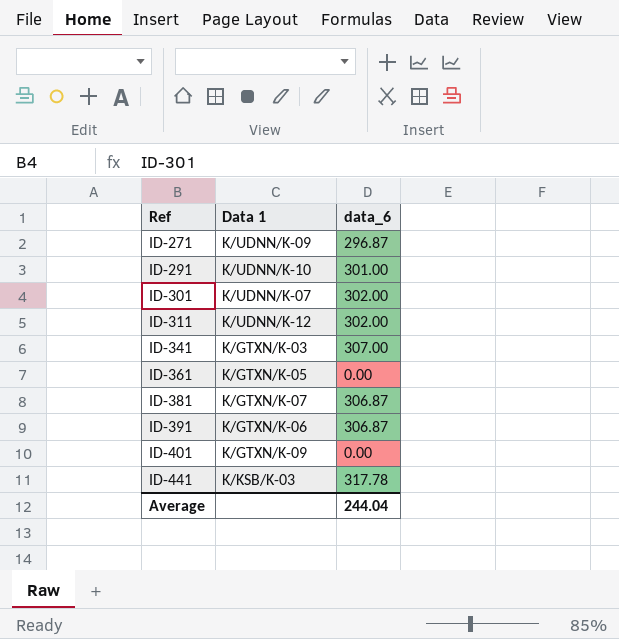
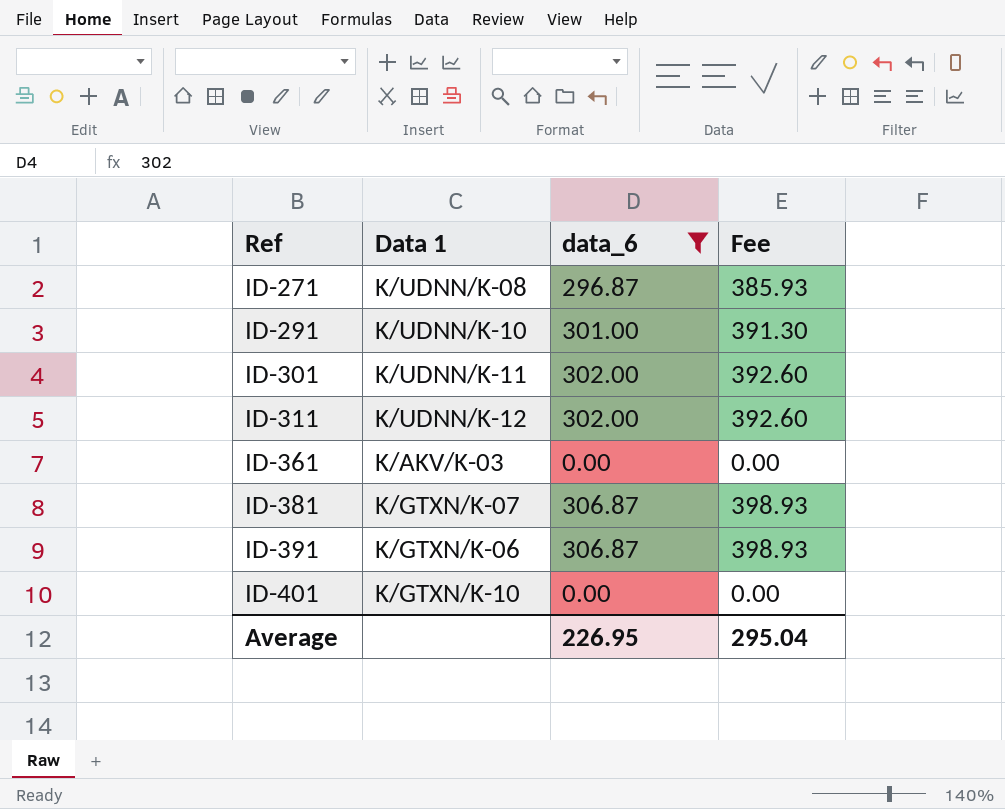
filter: none -> data_6 <= 306.87
column Fee | formula: none -> [data_6] * 1.3
ID-271 | Data 1: K/UDNN/K-09 -> K/UDNN/K-08
ID-301 | Data 1: K/UDNN/K-07 -> K/UDNN/K-11
ID-361 | Data 1: K/GTXN/K-05 -> K/AKV/K-03
ID-401 | Data 1: K/GTXN/K-09 -> K/GTXN/K-10
Average | data_6: 244.04 -> 226.95

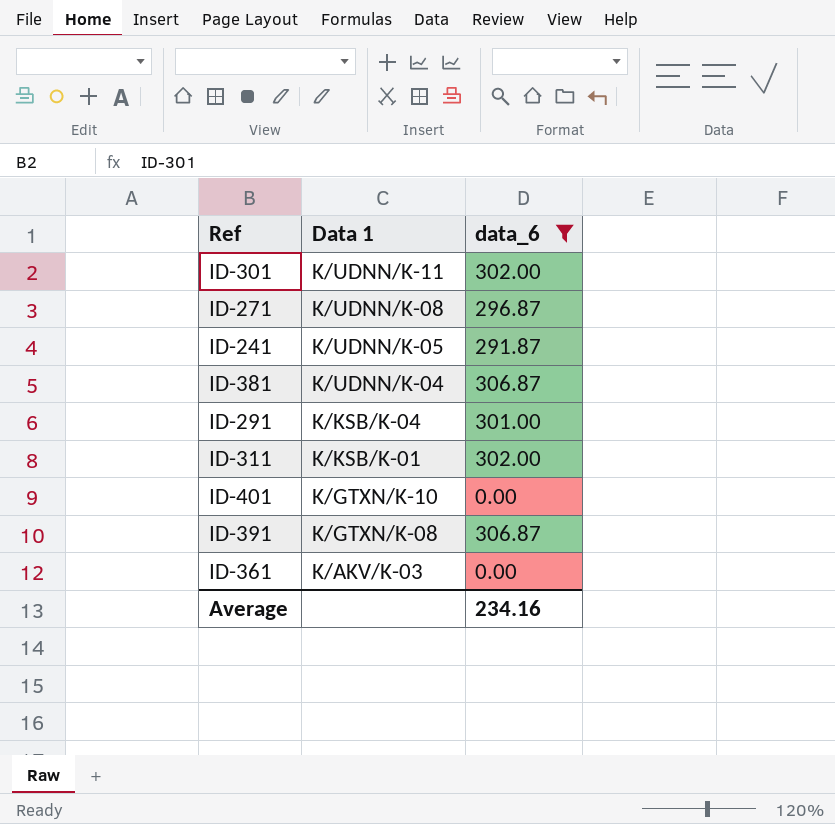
row order: Ref ascending -> Data 1 descending
column Fee | formula: [data_6] * 1.3 -> none
row ID-241: none -> K/UDNN/K-05 | 291.87
ID-381 | Data 1: K/GTXN/K-07 -> K/UDNN/K-04
ID-291 | Data 1: K/UDNN/K-10 -> K/KSB/K-04
ID-311 | Data 1: K/UDNN/K-12 -> K/KSB/K-01
ID-391 | Data 1: K/GTXN/K-06 -> K/GTXN/K-08
Average | data_6: 226.95 -> 234.16

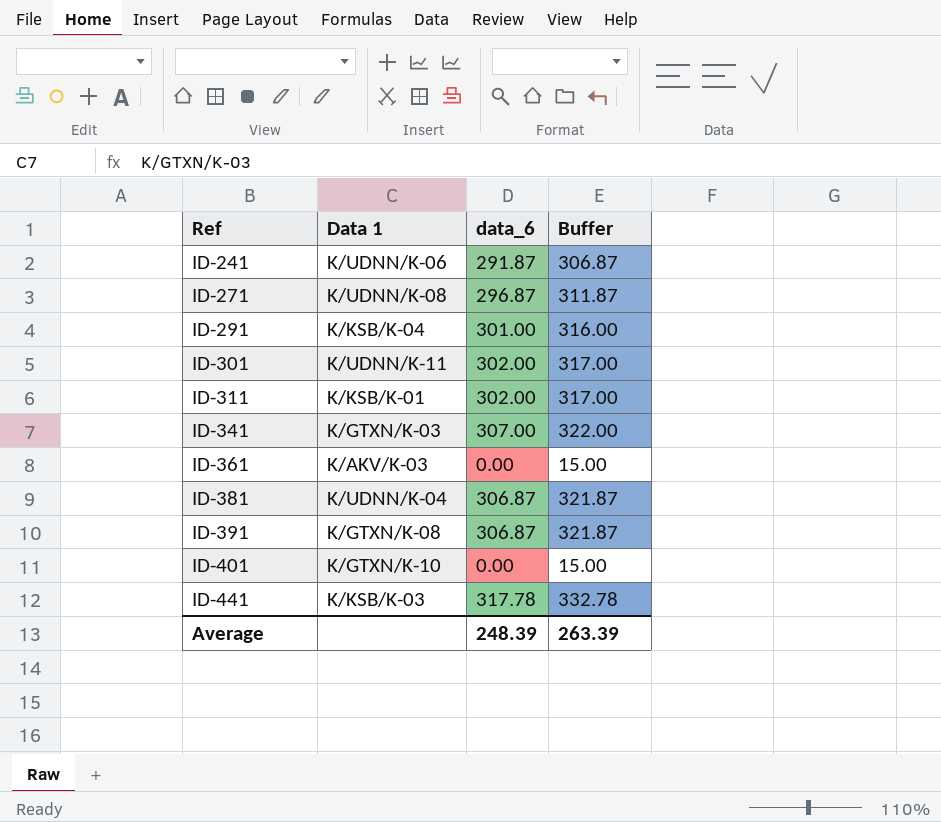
filter: data_6 <= 306.87 -> none
row order: Data 1 descending -> Ref ascending
column Buffer | formula: none -> [data_6] + 15
ID-241 | Data 1: K/UDNN/K-05 -> K/UDNN/K-06
Average | data_6: 234.16 -> 248.39

